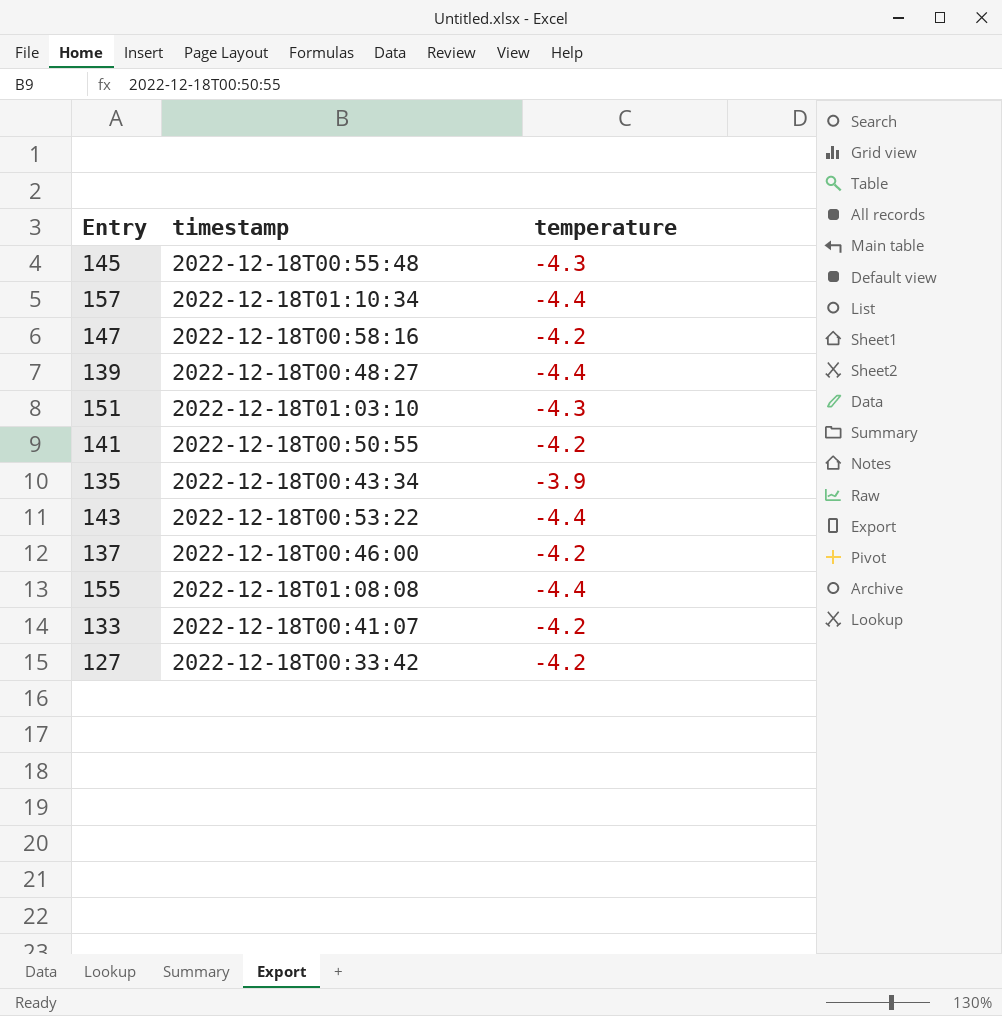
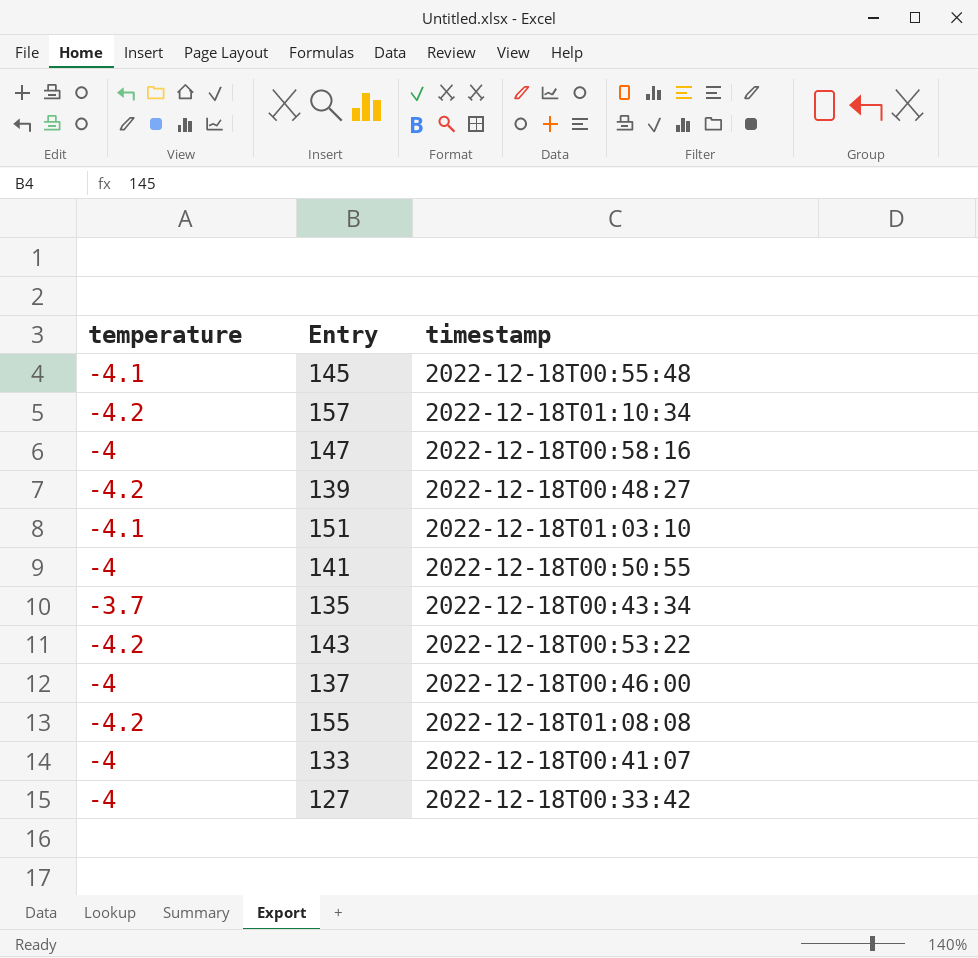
column temperature | position: 3 -> 1
145 | temperature: -4.3 -> -4.1
157 | temperature: -4.4 -> -4.2
147 | temperature: -4.2 -> -4
139 | temperature: -4.4 -> -4.2
151 | temperature: -4.3 -> -4.1
141 | temperature: -4.2 -> -4
135 | temperature: -3.9 -> -3.7
143 | temperature: -4.4 -> -4.2
137 | temperature: -4.2 -> -4
155 | temperature: -4.4 -> -4.2
133 | temperature: -4.2 -> -4
127 | temperature: -4.2 -> -4

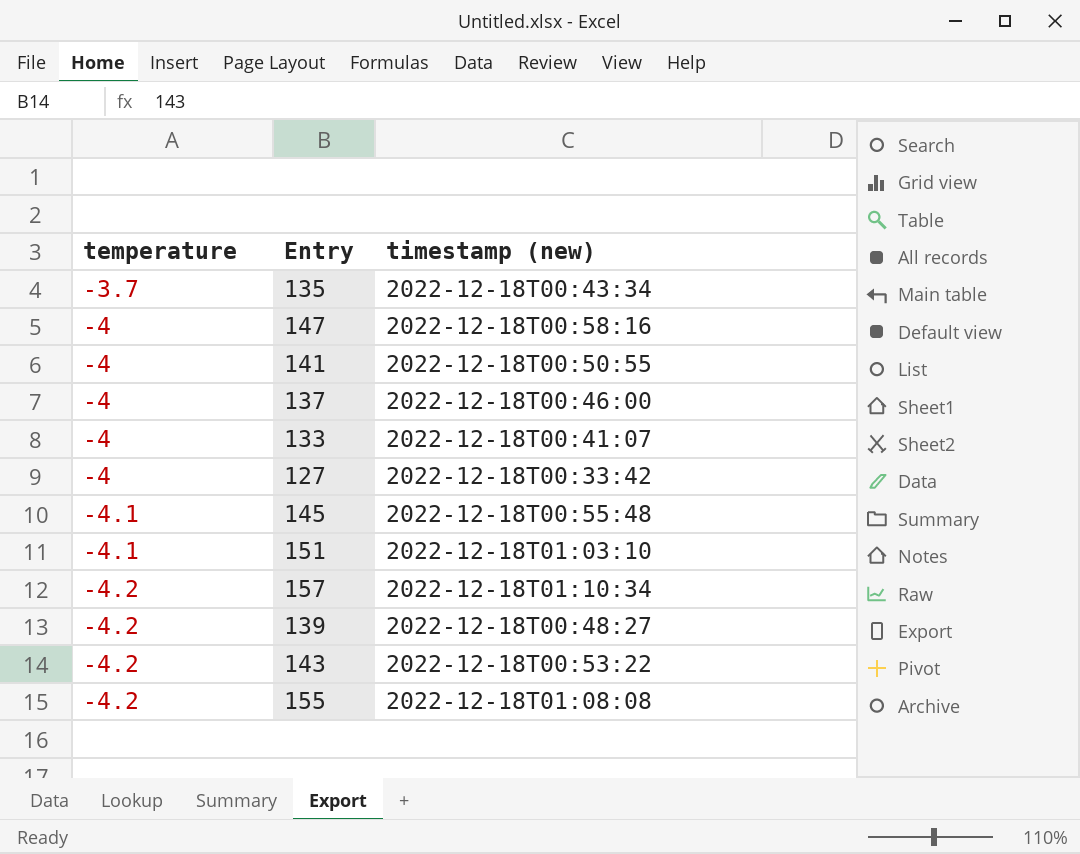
row order: none -> temperature descending
column name: timestamp -> timestamp (new)

